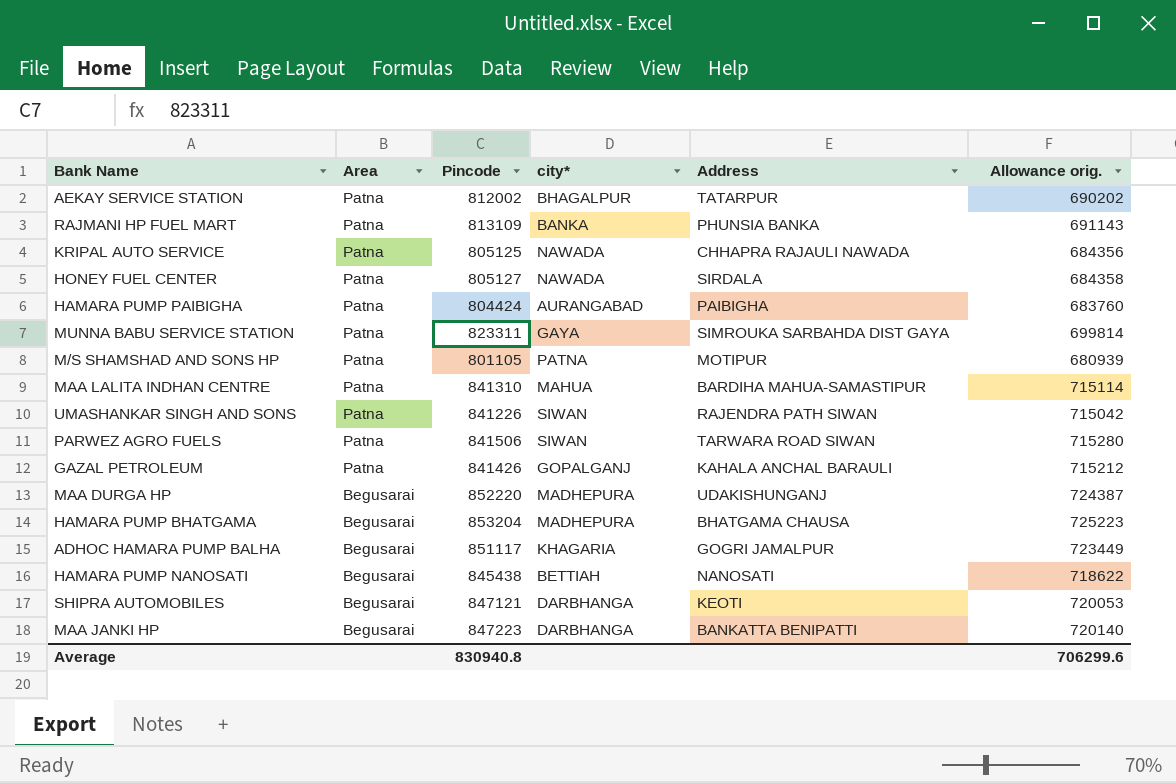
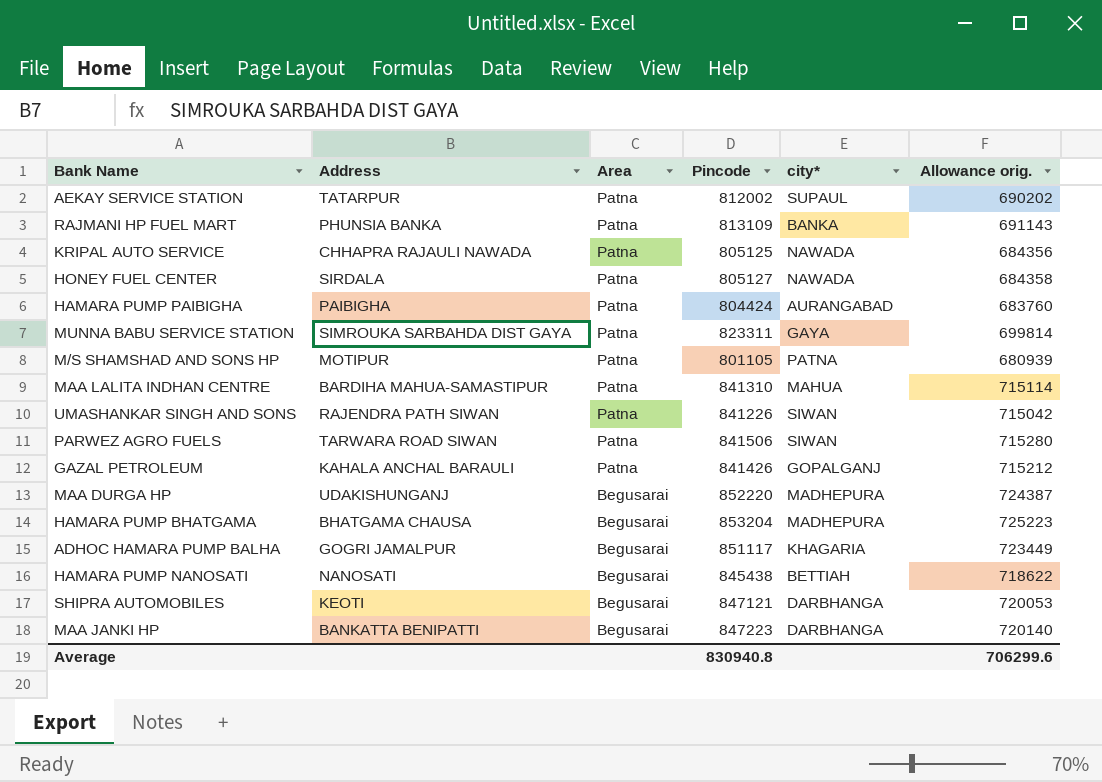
column Address | position: 5 -> 2
AEKAY SERVICE STATION | city*: BHAGALPUR -> SUPAUL

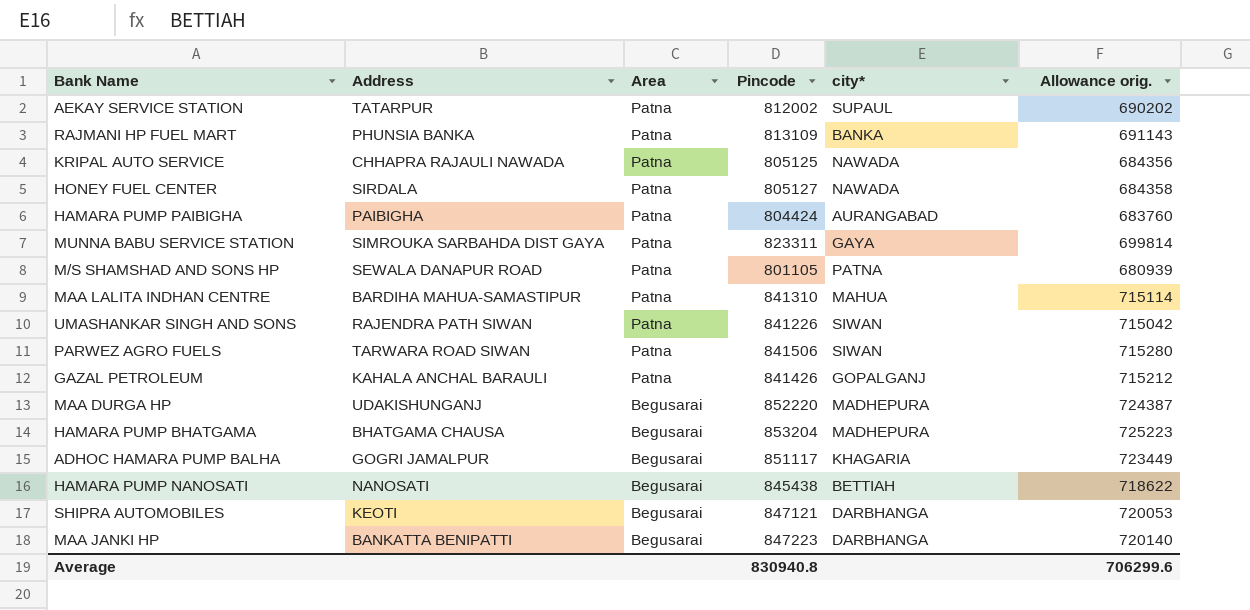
M/S SHAMSHAD AND SONS HP | Address: MOTIPUR -> SEWALA DANAPUR ROAD

